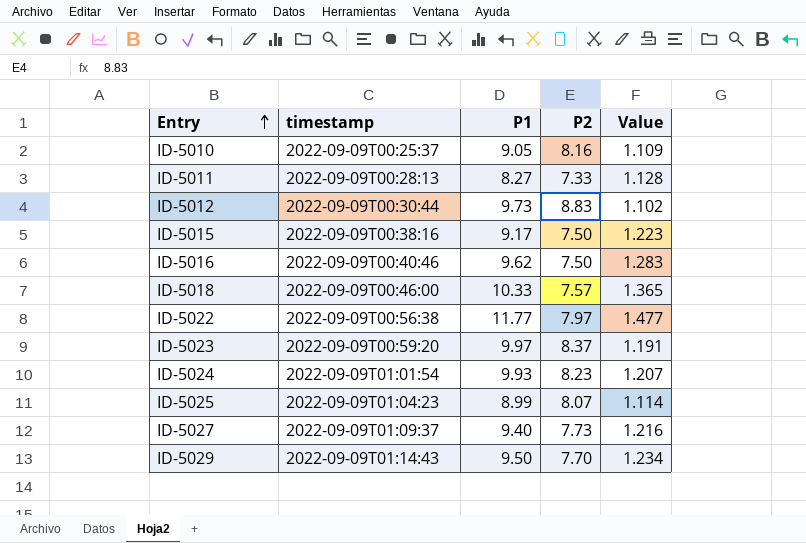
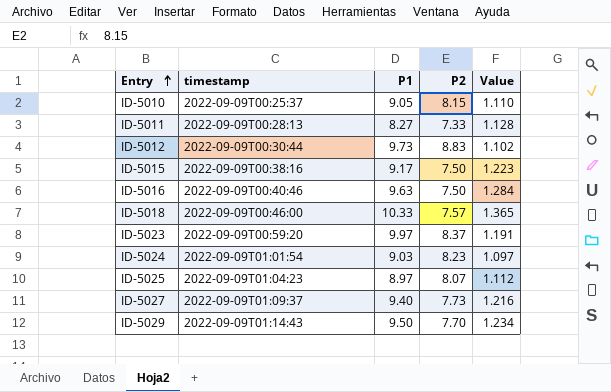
row ID-5022: 2022-09-09T00:56:38 | 11.77 | 7.97 | 1.477 -> none
ID-5010 | P2: 8.16 -> 8.15
ID-5010 | Value: 1.109 -> 1.110
ID-5016 | P1: 9.62 -> 9.63
ID-5016 | Value: 1.283 -> 1.284
ID-5024 | P1: 9.93 -> 9.03
ID-5024 | Value: 1.207 -> 1.097
ID-5025 | P1: 8.99 -> 8.97
ID-5025 | Value: 1.114 -> 1.112

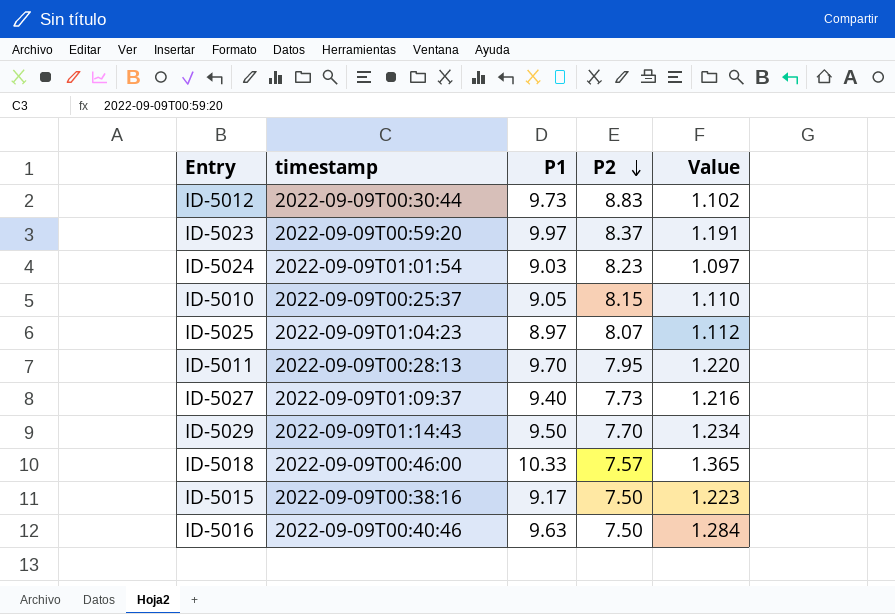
row order: Entry ascending -> P2 descending
ID-5011 | P1: 8.27 -> 9.70
ID-5011 | P2: 7.33 -> 7.95
ID-5011 | Value: 1.128 -> 1.220

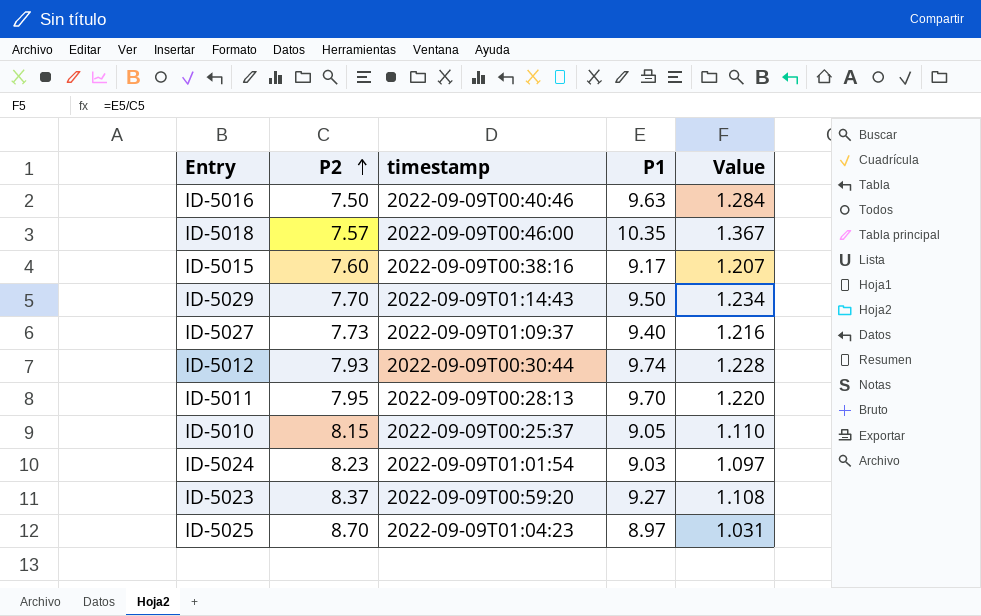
row order: P2 descending -> P2 ascending
column P2 | position: 4 -> 2
ID-5018 | P1: 10.33 -> 10.35
ID-5018 | Value: 1.365 -> 1.367
ID-5015 | P2: 7.50 -> 7.60
ID-5015 | Value: 1.223 -> 1.207
ID-5012 | P2: 8.83 -> 7.93
ID-5012 | P1: 9.73 -> 9.74
ID-5012 | Value: 1.102 -> 1.228
ID-5023 | P1: 9.97 -> 9.27
ID-5023 | Value: 1.191 -> 1.108
ID-5025 | P2: 8.07 -> 8.70
ID-5025 | Value: 1.112 -> 1.031

